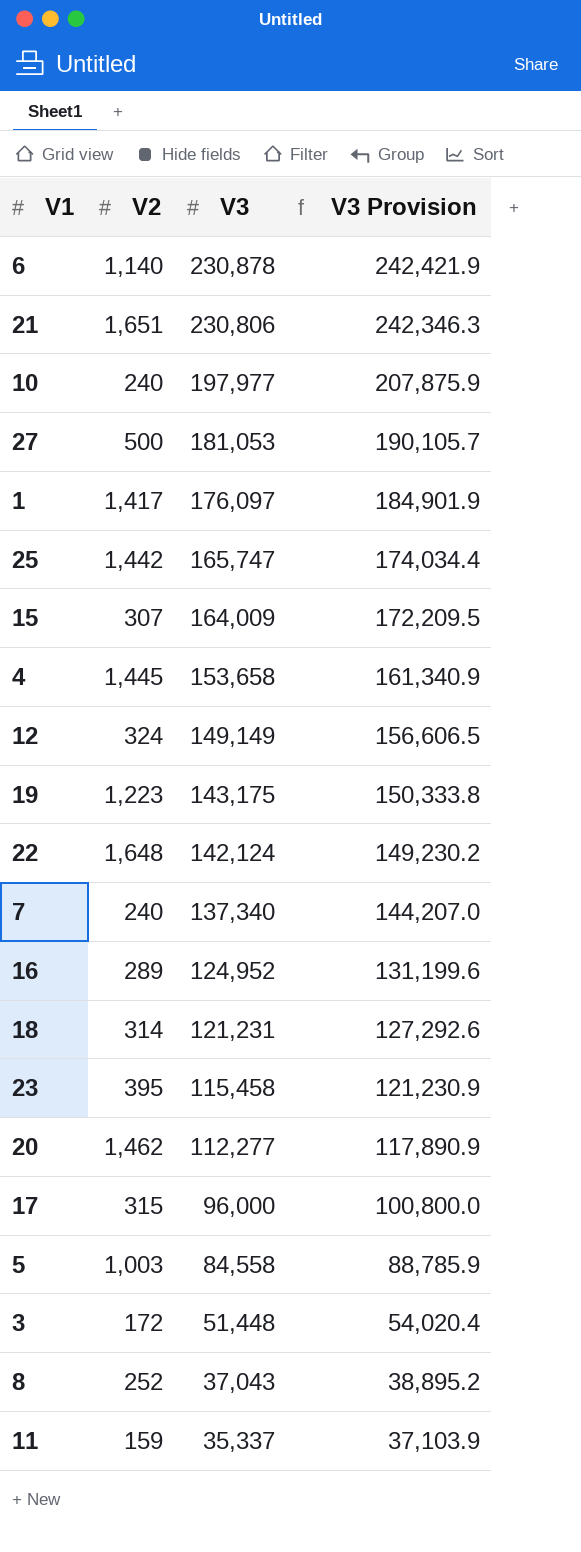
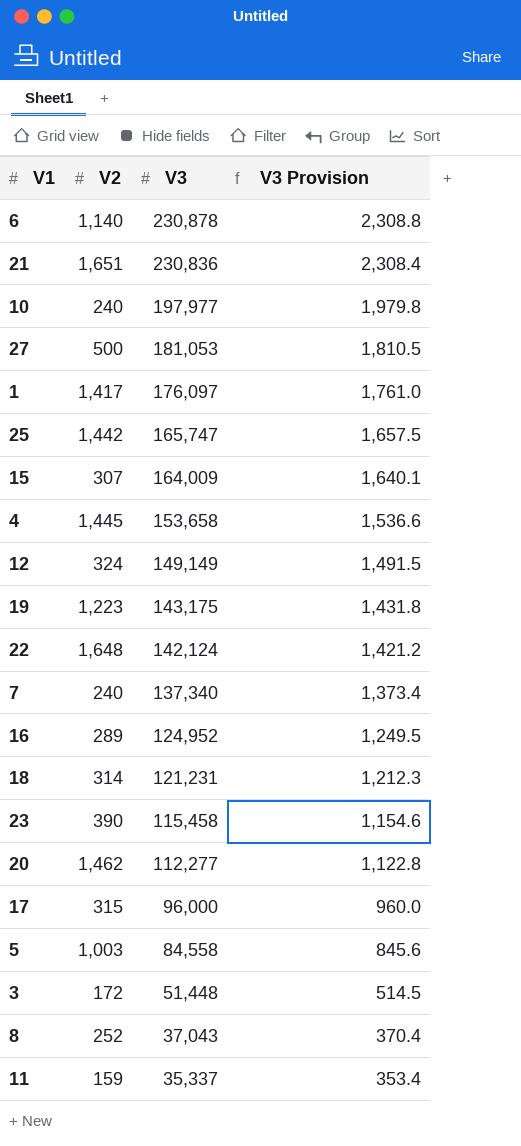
column V3 Provision | formula: [V3] * 1.05 -> [V3] * 0.01
21 | V3: 230,806 -> 230,836
23 | V2: 395 -> 390

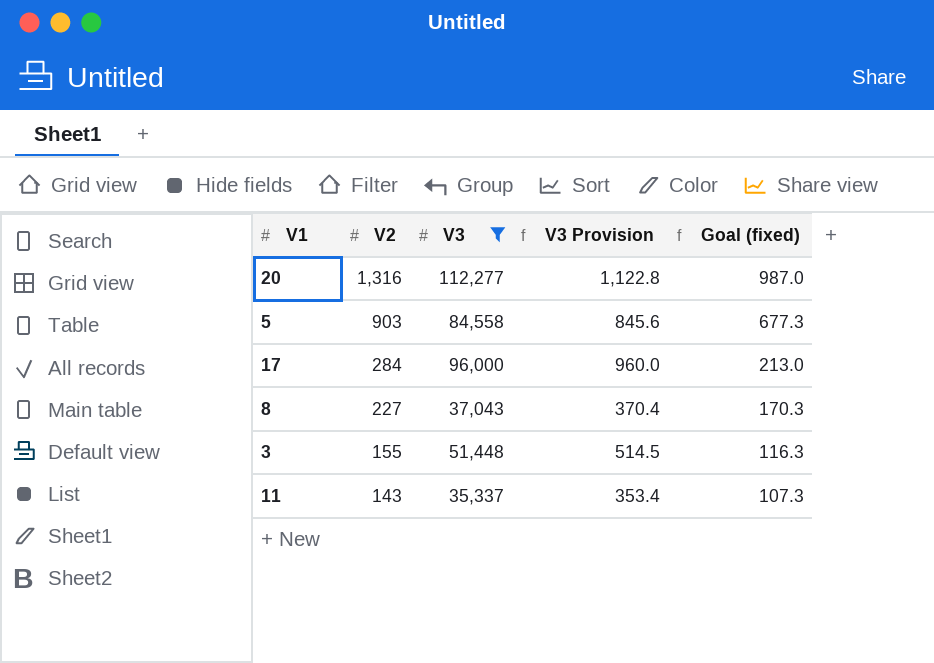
filter: none -> V3 <= 112,277
row order: V3 descending -> V2 descending
column Goal (fixed) | formula: none -> [V2] * 0.75
20 | V2: 1,462 -> 1,316
5 | V2: 1,003 -> 903
17 | V2: 315 -> 284
8 | V2: 252 -> 227
3 | V2: 172 -> 155
11 | V2: 159 -> 143

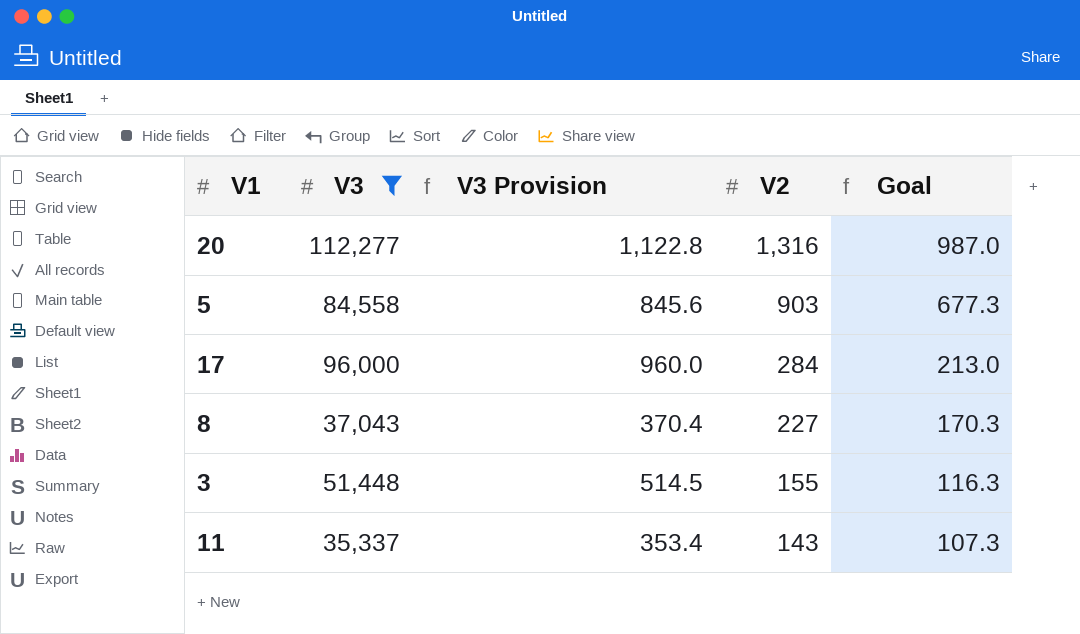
column V2 | position: 2 -> 4
column name: Goal (fixed) -> Goal

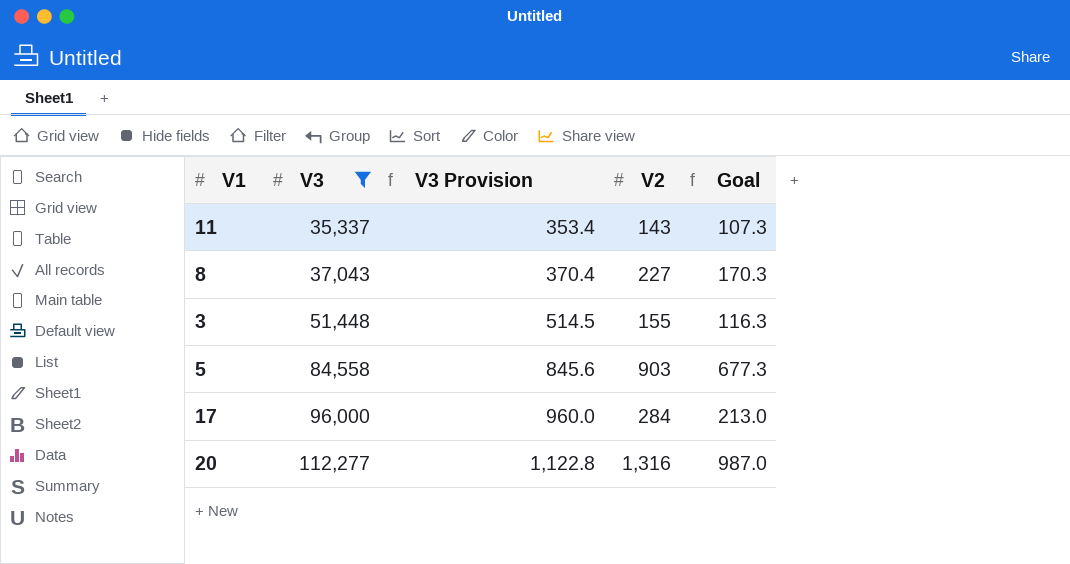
row order: V2 descending -> V3 ascending

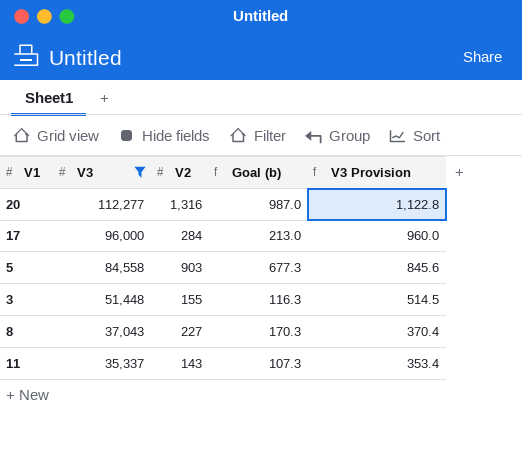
row order: V3 ascending -> V3 descending
column name: Goal -> Goal (b)
column V3 Provision | position: 3 -> 5

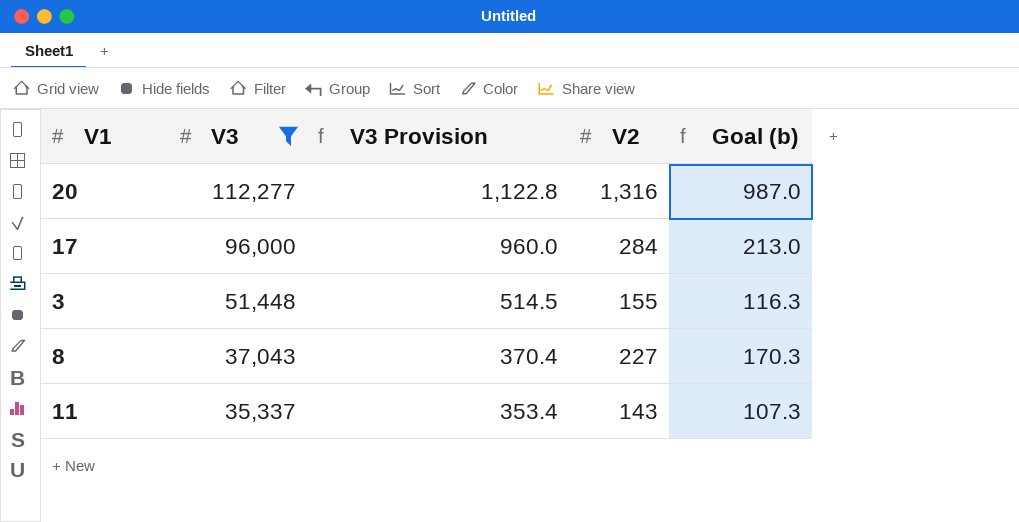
column V3 Provision | position: 5 -> 3
row 5: 84,558 | 903 | 677.3 | 845.6 -> none

